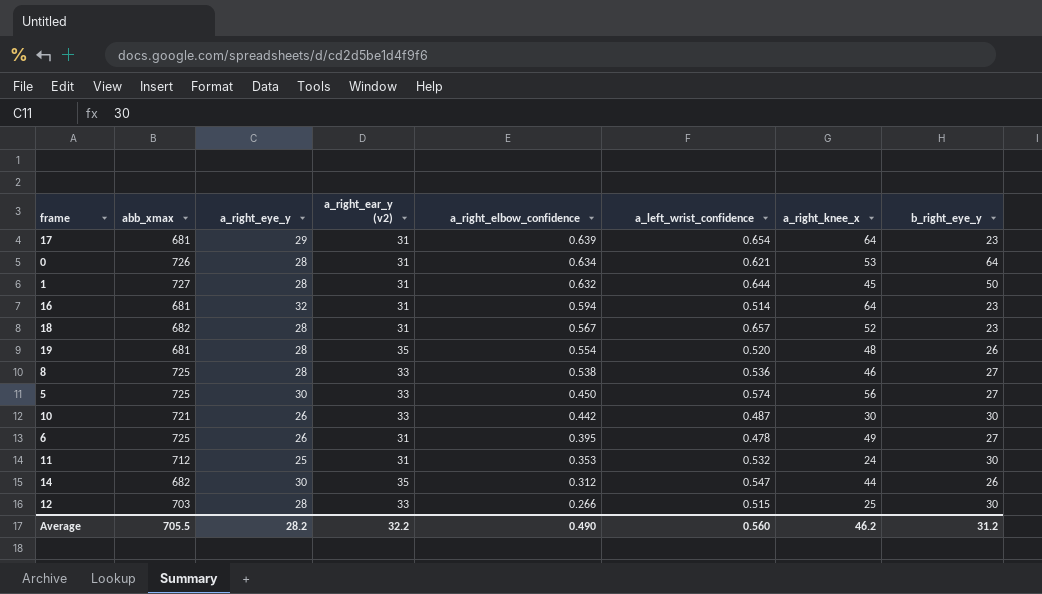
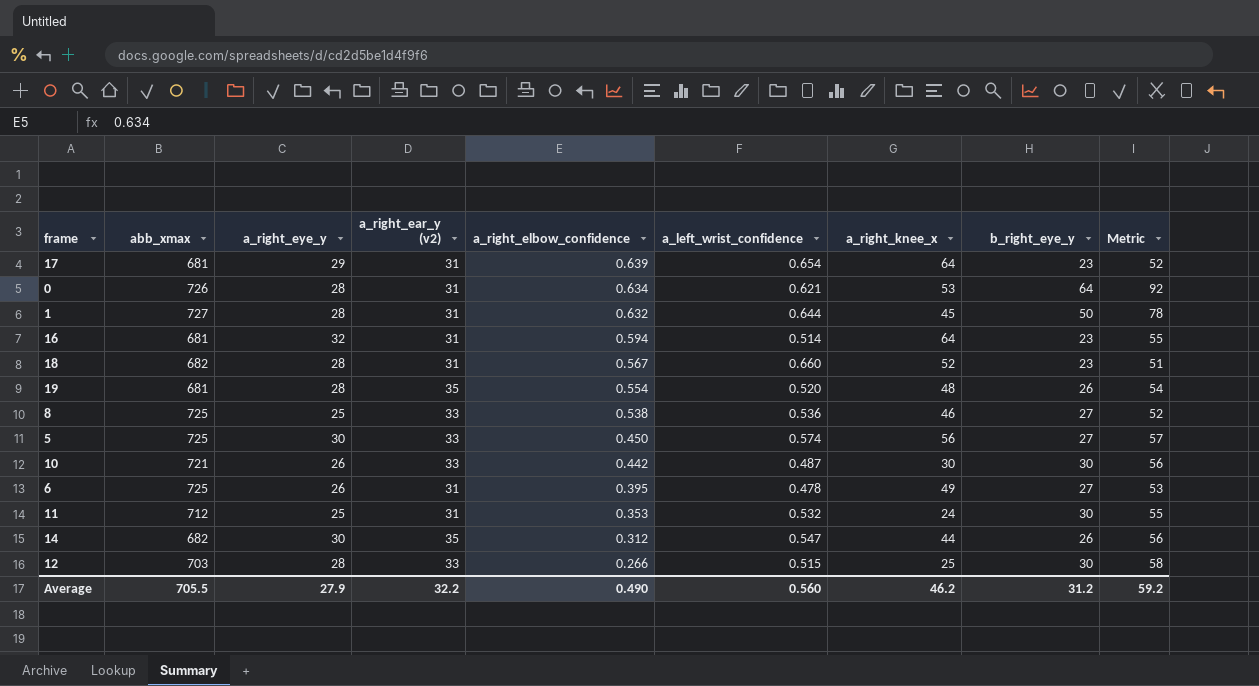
column Metric | formula: none -> [a_right_eye_y] + [b_right_eye_y]
18 | a_left_wrist_confidence: 0.657 -> 0.660
8 | a_right_eye_y: 28 -> 25
Average | a_right_eye_y: 28.2 -> 27.9

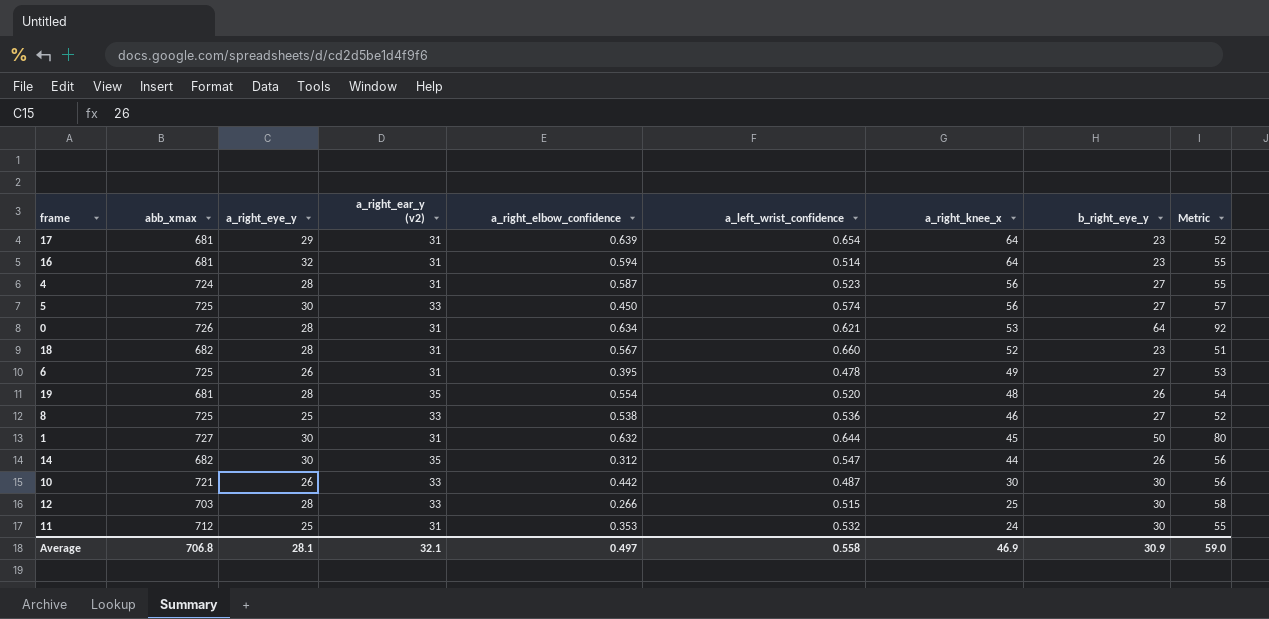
row order: a_right_elbow_confidence descending -> a_right_knee_x descending
row 4: none -> 724 | 28 | 31 | 0.587 | 0.523 | 56 | 27 | 55
1 | a_right_eye_y: 28 -> 30
1 | Metric: 78 -> 80
Average | abb_xmax: 705.5 -> 706.8
Average | a_right_eye_y: 27.9 -> 28.1
Average | a_right_ear_y (v2): 32.2 -> 32.1
Average | a_right_elbow_confidence: 0.490 -> 0.497
Average | a_left_wrist_confidence: 0.560 -> 0.558
Average | a_right_knee_x: 46.2 -> 46.9
Average | b_right_eye_y: 31.2 -> 30.9
Average | Metric: 59.2 -> 59.0

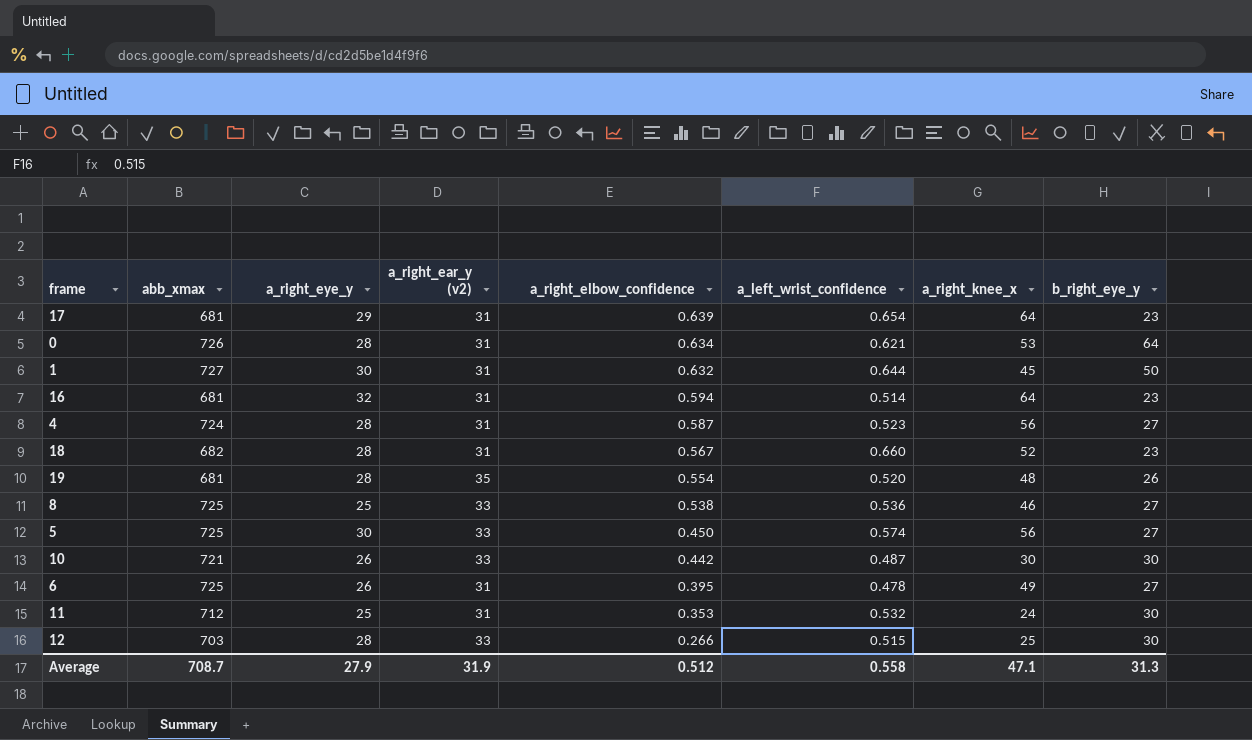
row order: a_right_knee_x descending -> a_right_elbow_confidence descending
column Metric | formula: [a_right_eye_y] + [b_right_eye_y] -> none
row 14: 682 | 30 | 35 | 0.312 | 0.547 | 44 | 26 | 56 -> none
Average | abb_xmax: 706.8 -> 708.7
Average | a_right_eye_y: 28.1 -> 27.9
Average | a_right_ear_y (v2): 32.1 -> 31.9
Average | a_right_elbow_confidence: 0.497 -> 0.512
Average | a_right_knee_x: 46.9 -> 47.1
Average | b_right_eye_y: 30.9 -> 31.3

